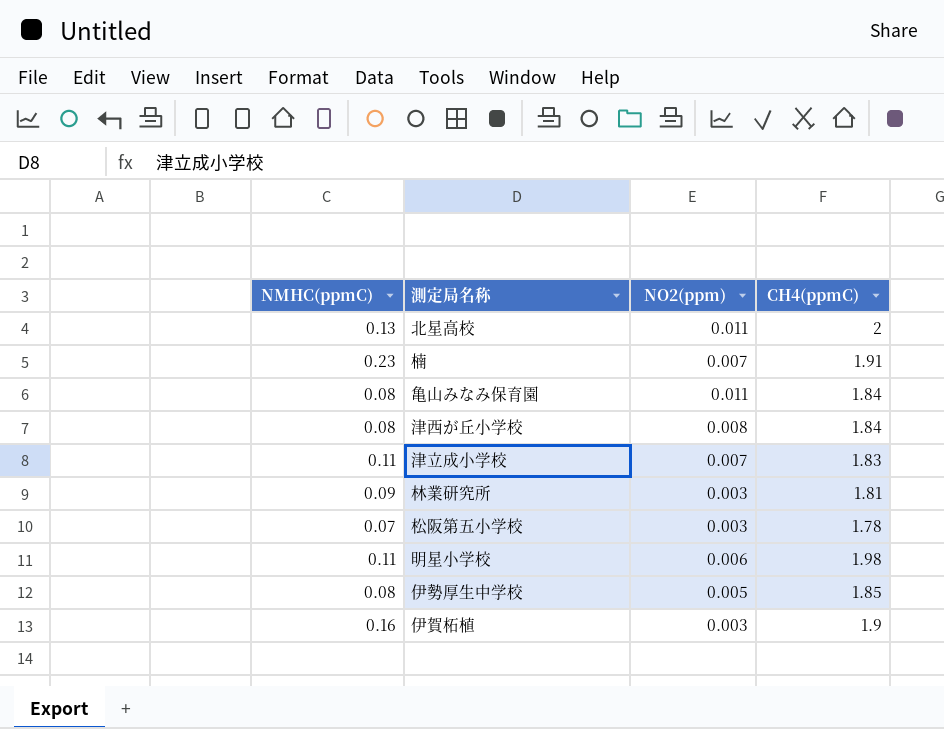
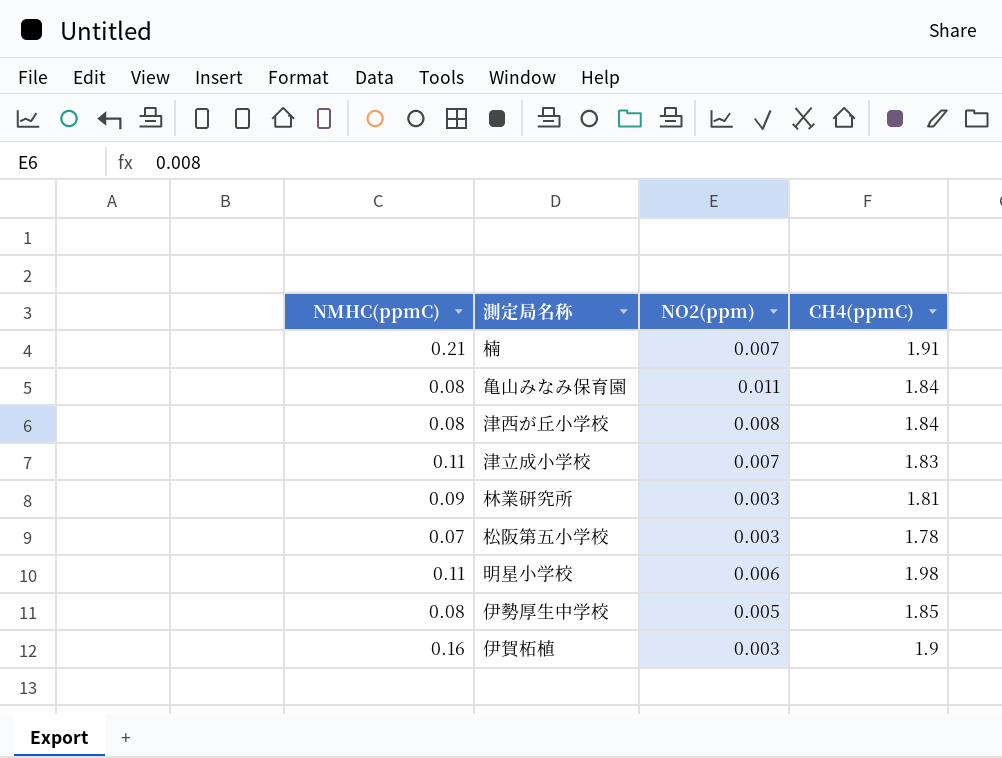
row 北星高校: 0.13 | 0.011 | 2 -> none
楠 | NMHC(ppmC): 0.23 -> 0.21

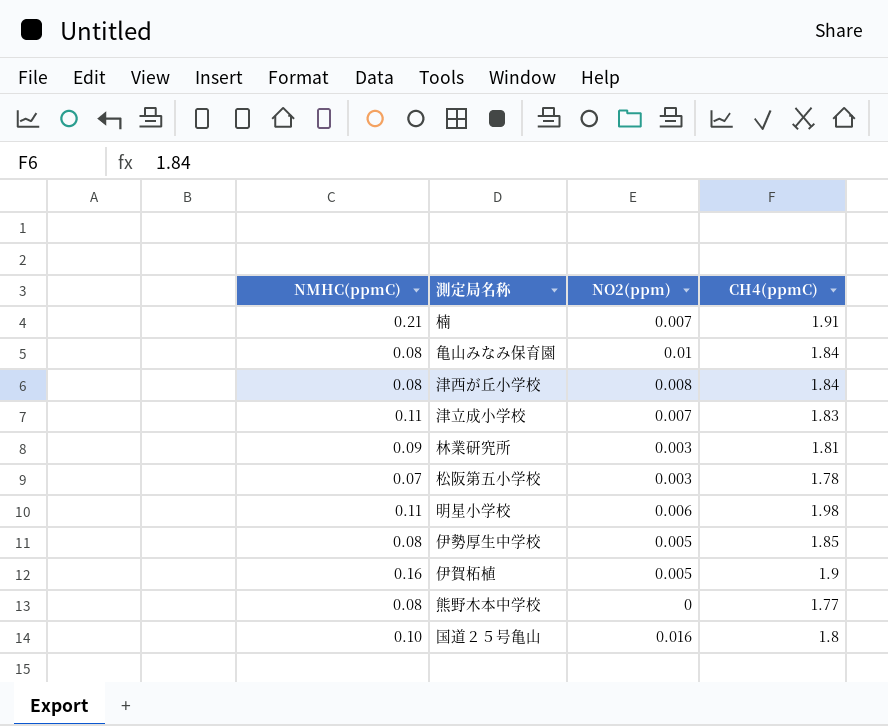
亀山みなみ保育園 | NO2(ppm): 0.011 -> 0.01
伊賀柘植 | NO2(ppm): 0.003 -> 0.005
row 熊野木本中学校: none -> 0.08 | 0 | 1.77
row 国道２５号亀山: none -> 0.10 | 0.016 | 1.8

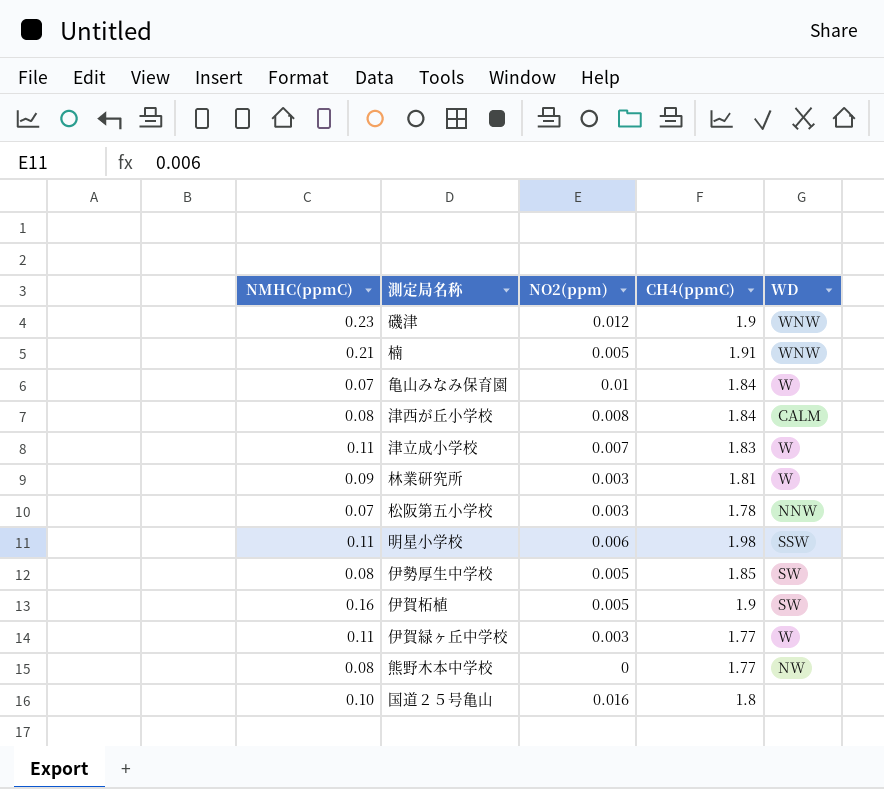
column WD | position: none -> 5
row 磯津: none -> 0.23 | 0.012 | 1.9 | WNW
楠 | NO2(ppm): 0.007 -> 0.005
亀山みなみ保育園 | NMHC(ppmC): 0.08 -> 0.07
row 伊賀緑ヶ丘中学校: none -> 0.11 | 0.003 | 1.77 | W

